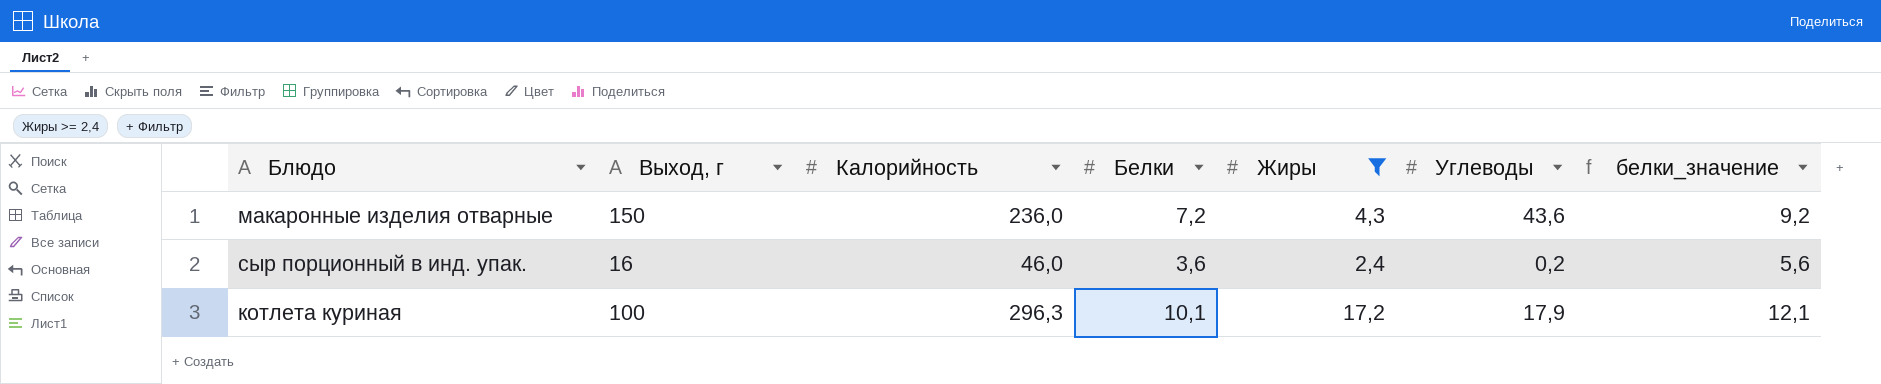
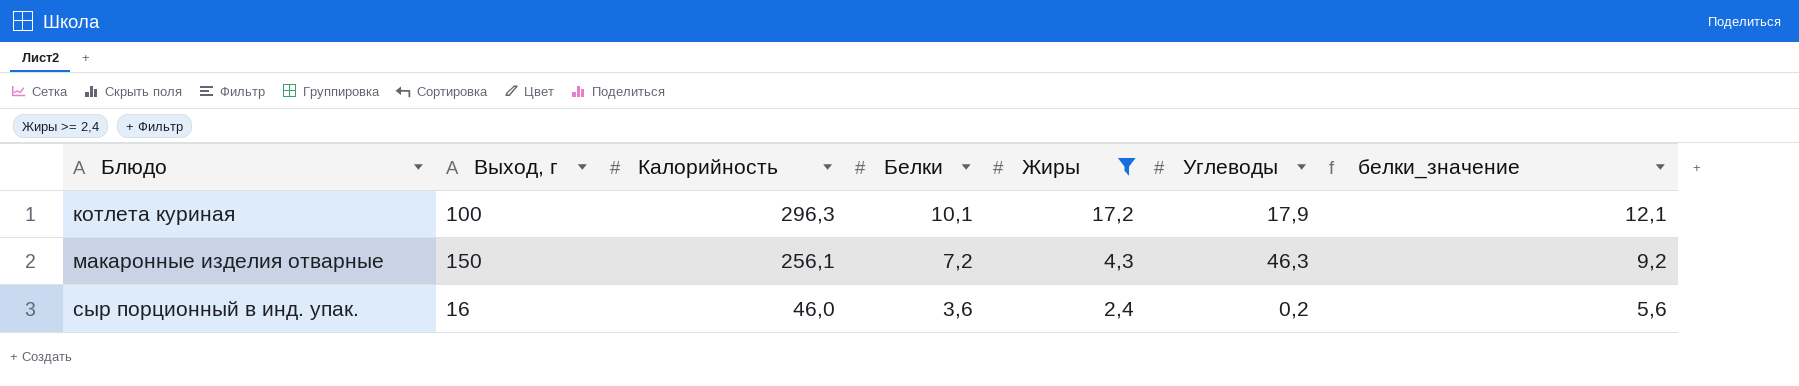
row order: none -> Блюдо ascending
макаронные изделия отварные | Калорийность: 236,0 -> 256,1
макаронные изделия отварные | Углеводы: 43,6 -> 46,3

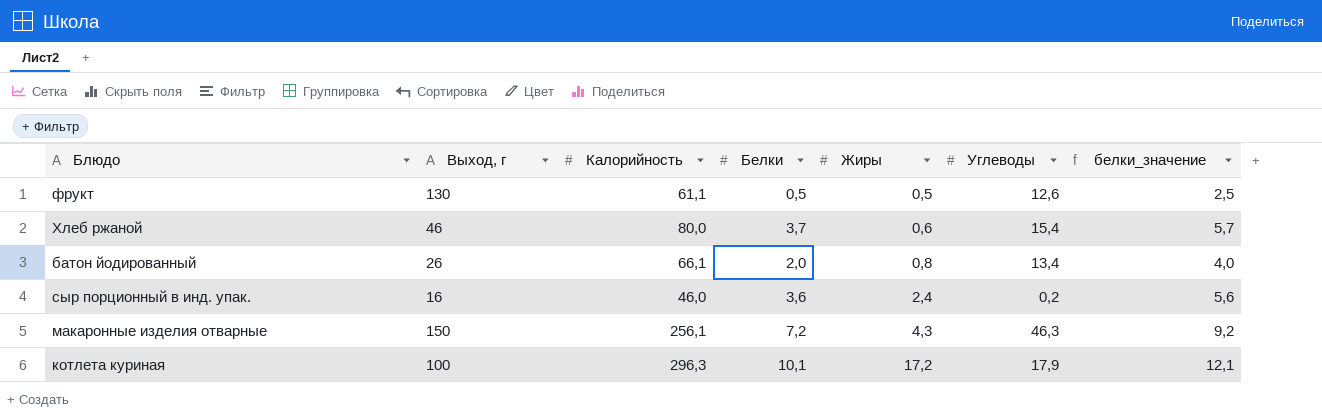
filter: Жиры >= 2,4 -> none
row order: Блюдо ascending -> Жиры ascending

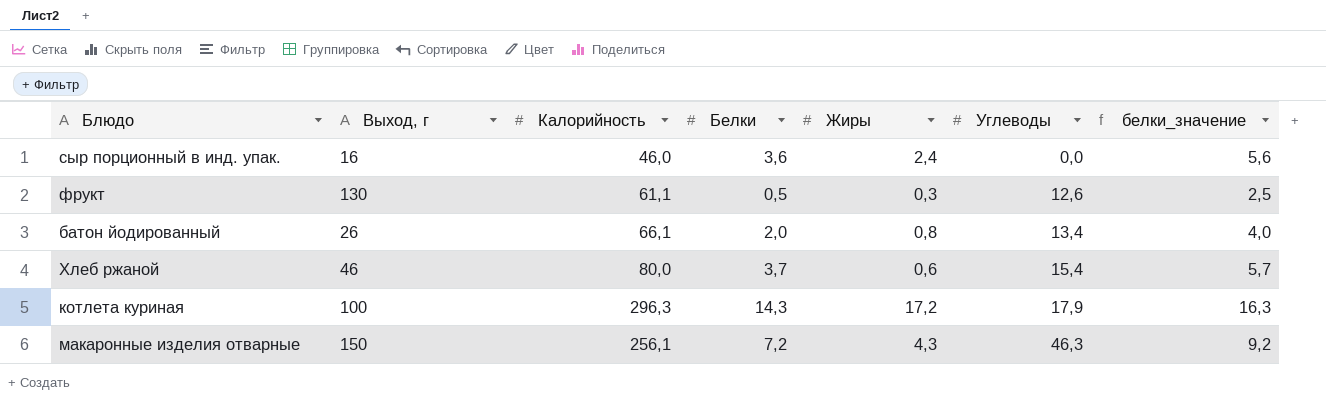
row order: Жиры ascending -> Углеводы ascending
сыр порционный в инд. упак. | Углеводы: 0,2 -> 0,0
фрукт | Жиры: 0,5 -> 0,3
котлета куриная | Белки: 10,1 -> 14,3
котлета куриная | белки_значение: 12,1 -> 16,3

